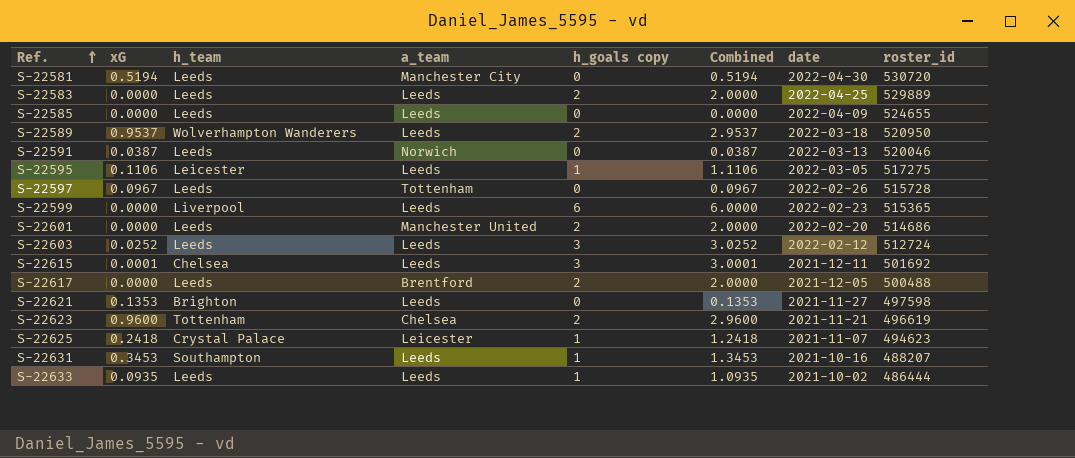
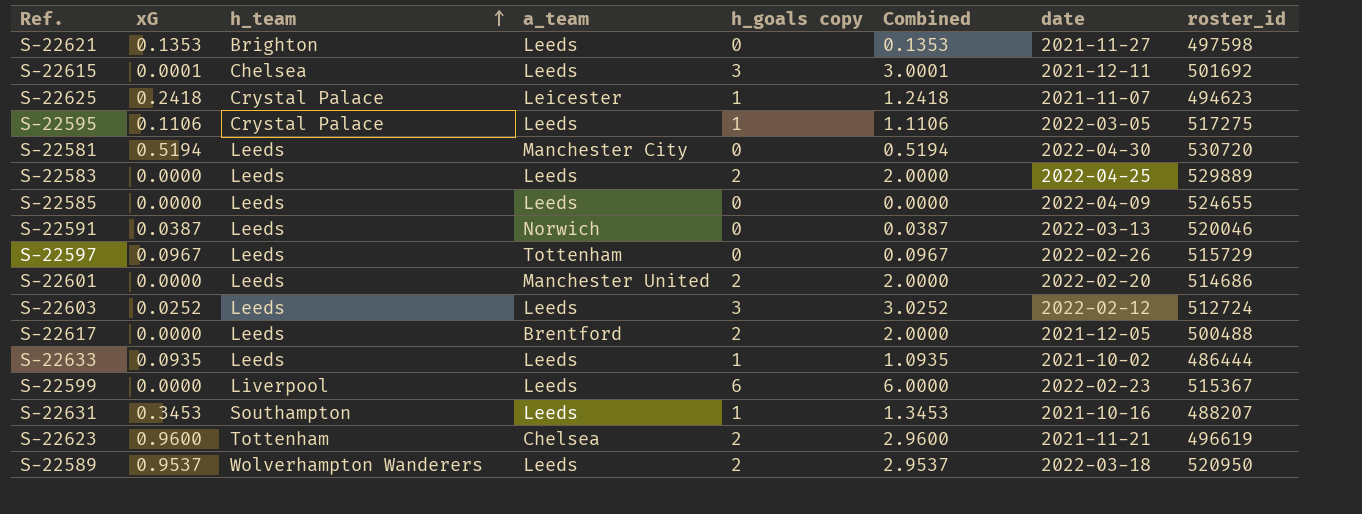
row order: Ref. ascending -> h_team ascending
S-22595 | h_team: Leicester -> Crystal Palace
S-22597 | roster_id: 515728 -> 515729
S-22599 | roster_id: 515365 -> 515367

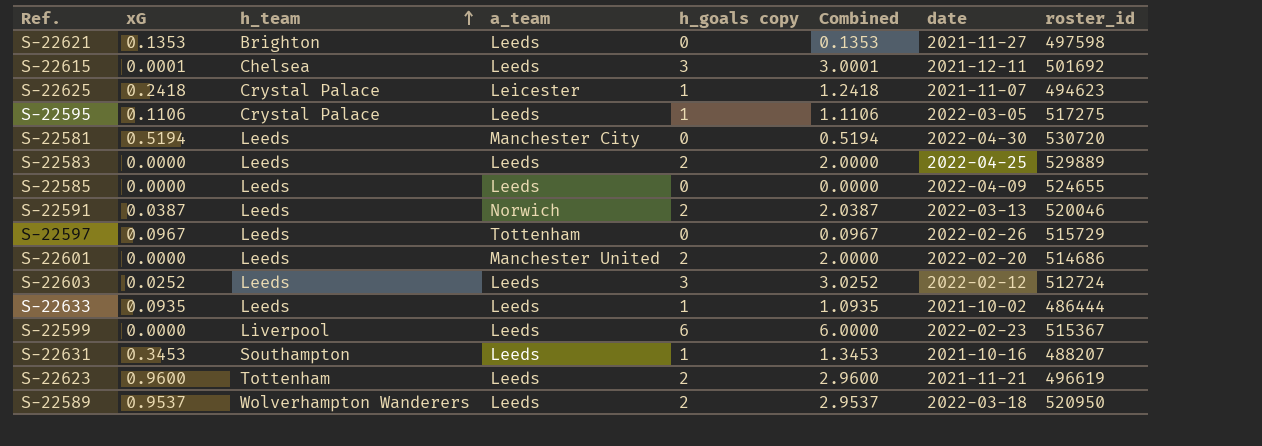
row S-22617: 0.0000 | Leeds | Brentford | 2 | 2.0000 | 2021-12-05 | 500488 -> none
S-22591 | h_goals copy: 0 -> 2
S-22591 | Combined: 0.0387 -> 2.0387
S-22623 | a_team: Chelsea -> Leeds

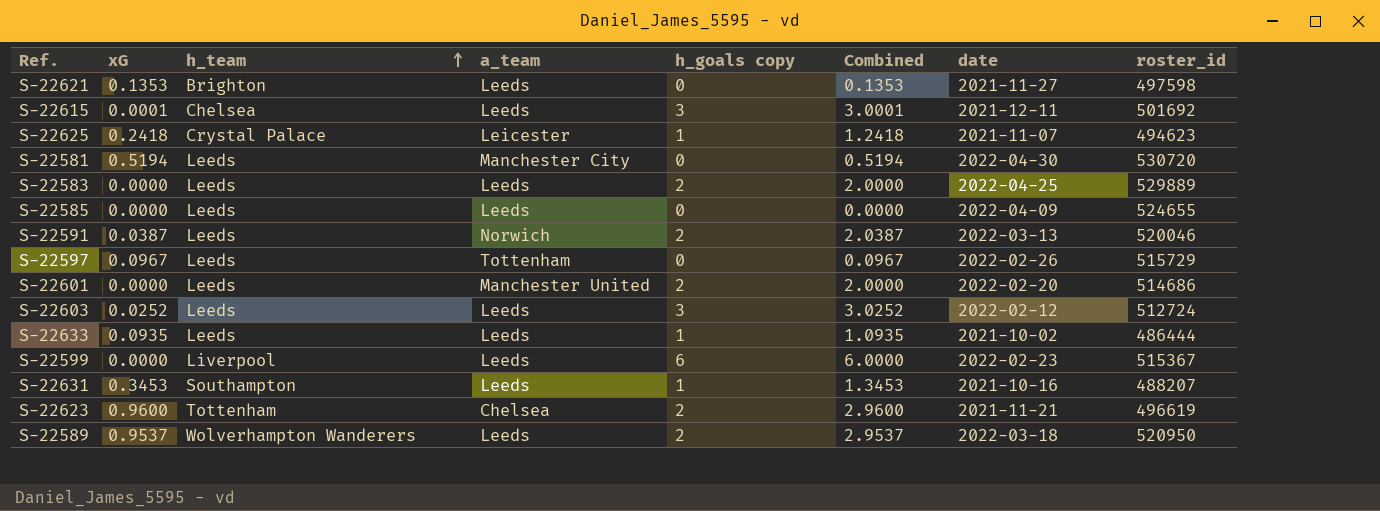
row S-22595: 0.1106 | Crystal Palace | Leeds | 1 | 1.1106 | 2022-03-05 | 517275 -> none
S-22623 | a_team: Leeds -> Chelsea

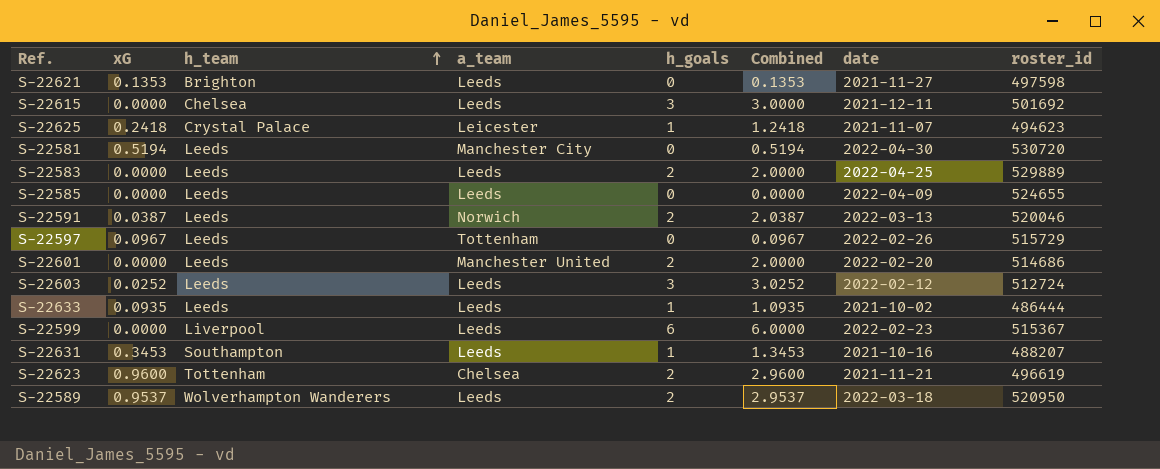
column name: h_goals copy -> h_goals
S-22615 | xG: 0.0001 -> 0.0000
S-22615 | Combined: 3.0001 -> 3.0000

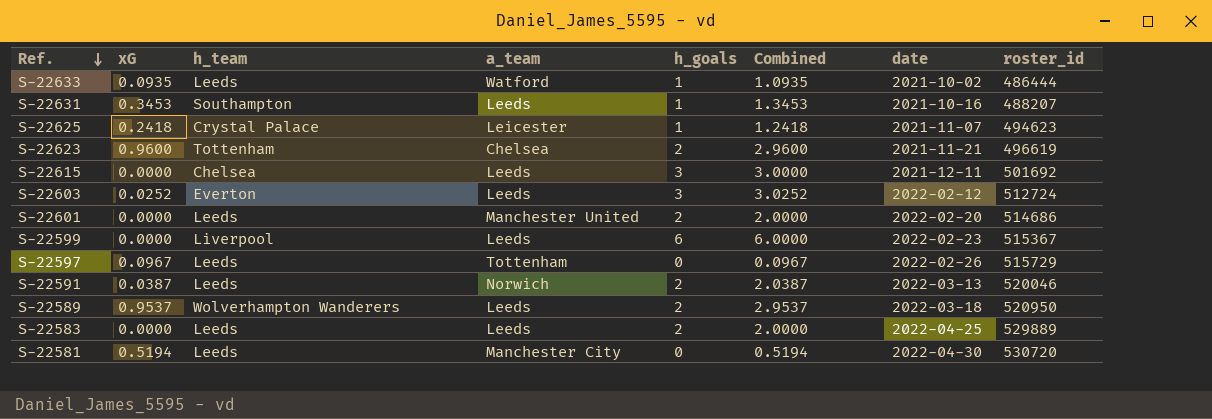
row order: h_team ascending -> Ref. descending
row S-22621: 0.1353 | Brighton | Leeds | 0 | 0.1353 | 2021-11-27 | 497598 -> none
row S-22585: 0.0000 | Leeds | Leeds | 0 | 0.0000 | 2022-04-09 | 524655 -> none
S-22633 | a_team: Leeds -> Watford
S-22603 | h_team: Leeds -> Everton

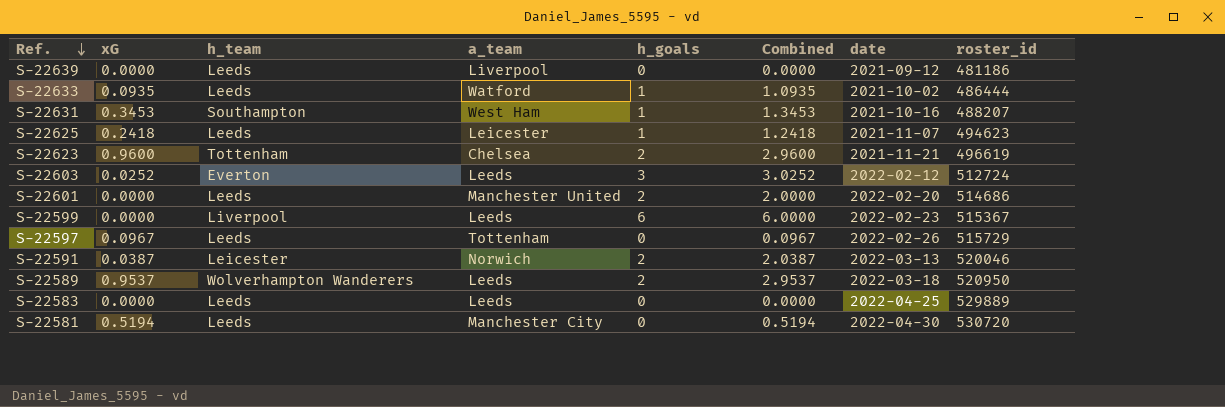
row S-22615: 0.0000 | Chelsea | Leeds | 3 | 3.0000 | 2021-12-11 | 501692 -> none
row S-22639: none -> 0.0000 | Leeds | Liverpool | 0 | 0.0000 | 2021-09-12 | 481186
S-22631 | a_team: Leeds -> West Ham
S-22625 | h_team: Crystal Palace -> Leeds
S-22591 | h_team: Leeds -> Leicester
S-22583 | h_goals: 2 -> 0
S-22583 | Combined: 2.0000 -> 0.0000

